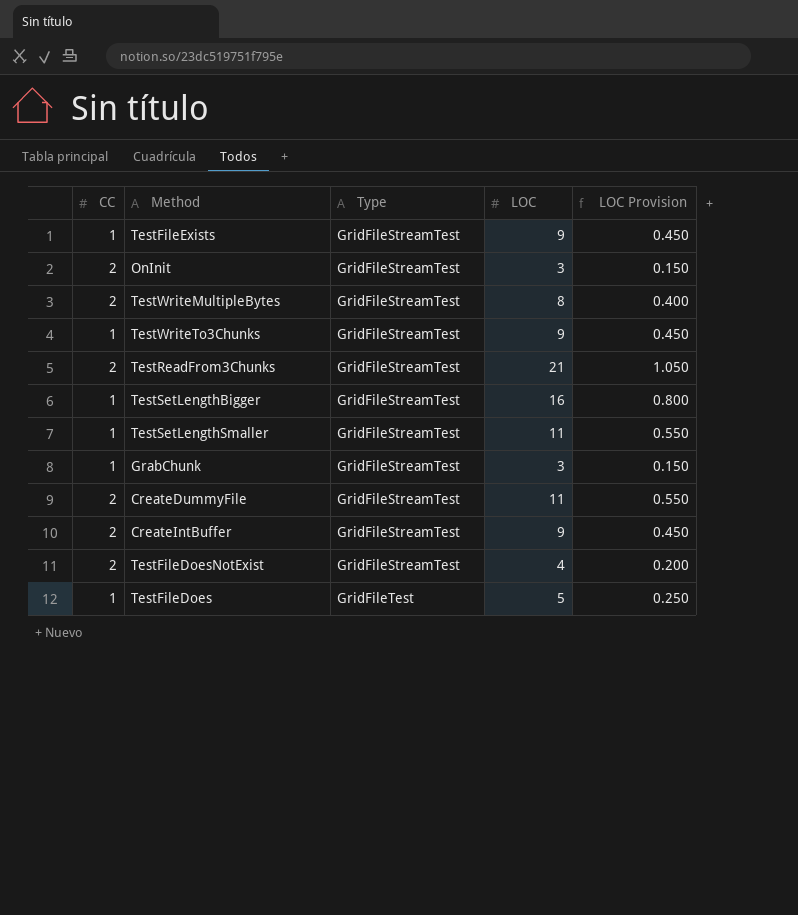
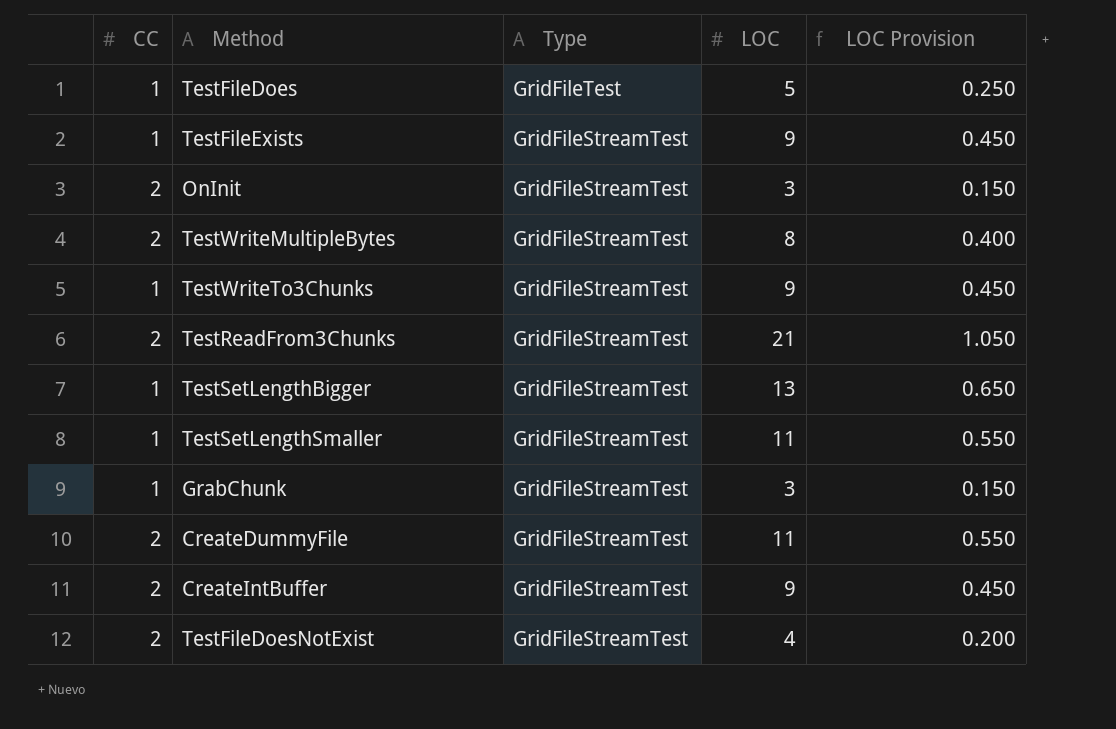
row order: Type ascending -> Type descending
TestSetLengthBigger | LOC: 16 -> 13
TestSetLengthBigger | LOC Provision: 0.800 -> 0.650

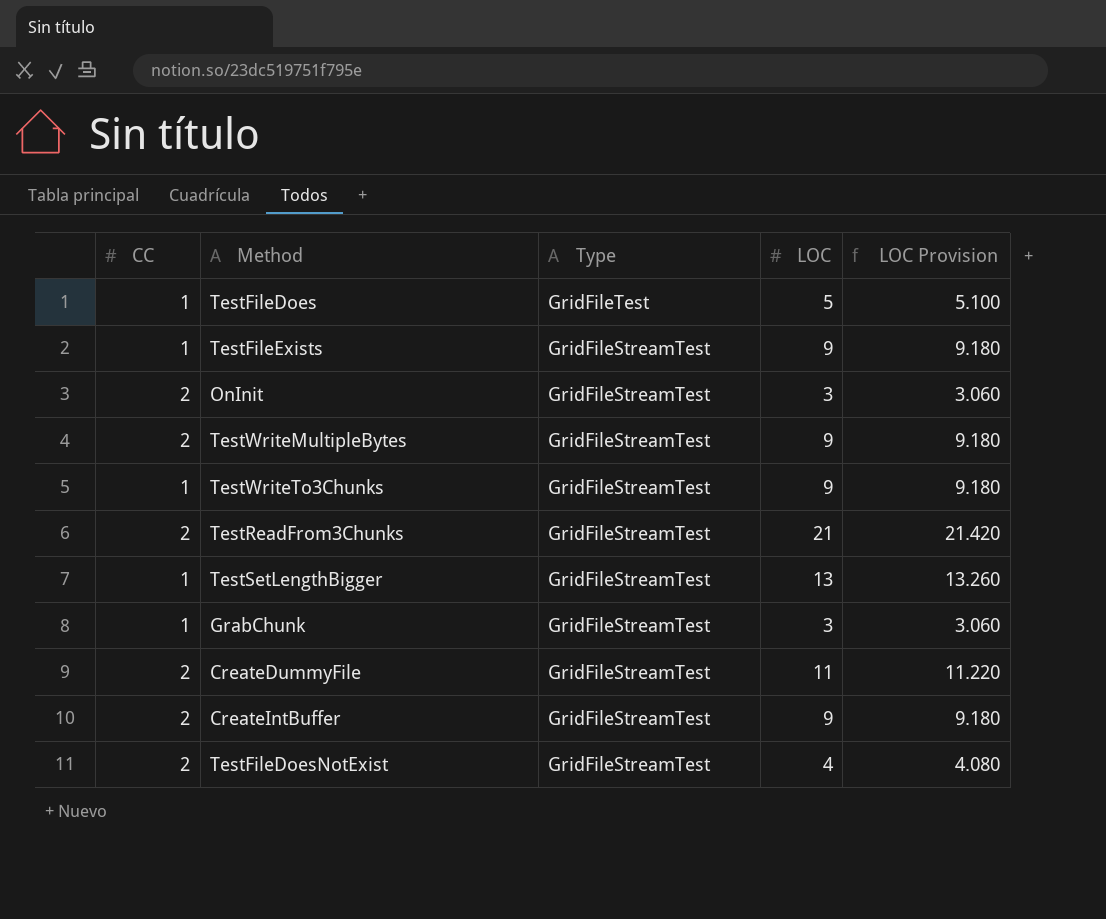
column LOC Provision | formula: [LOC] * 0.05 -> [LOC] * 1.02
row TestSetLengthSmaller: 1 | GridFileStreamTest | 11 | 0.550 -> none
TestWriteMultipleBytes | LOC: 8 -> 9

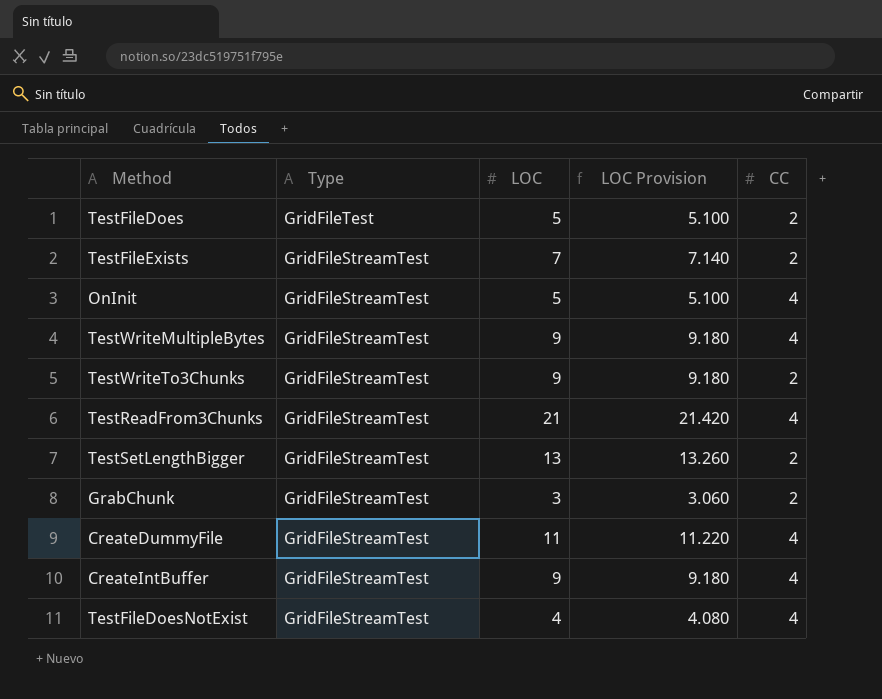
column CC | position: 1 -> 5
TestFileDoes | CC: 1 -> 2
TestFileExists | LOC: 9 -> 7
TestFileExists | LOC Provision: 9.180 -> 7.140
TestFileExists | CC: 1 -> 2
OnInit | LOC: 3 -> 5
OnInit | LOC Provision: 3.060 -> 5.100
OnInit | CC: 2 -> 4
TestWriteMultipleBytes | CC: 2 -> 4
TestWriteTo3Chunks | CC: 1 -> 2
TestReadFrom3Chunks | CC: 2 -> 4
TestSetLengthBigger | CC: 1 -> 2
GrabChunk | CC: 1 -> 2
CreateDummyFile | CC: 2 -> 4
CreateIntBuffer | CC: 2 -> 4
TestFileDoesNotExist | CC: 2 -> 4

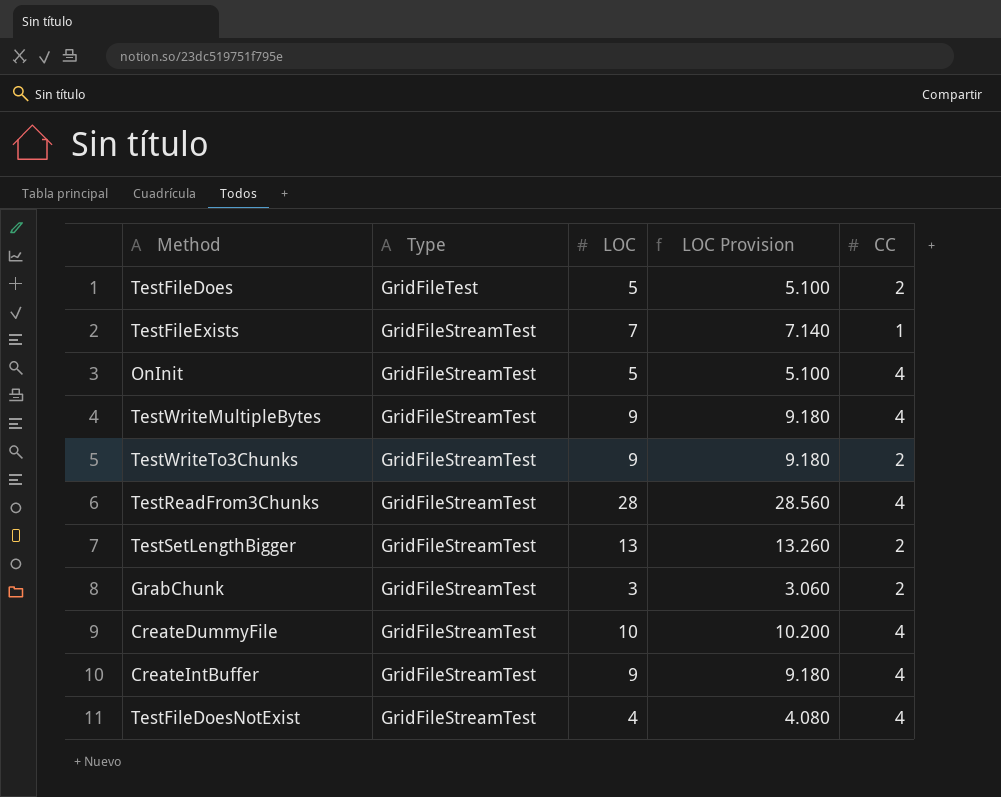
TestFileExists | CC: 2 -> 1
TestReadFrom3Chunks | LOC: 21 -> 28
TestReadFrom3Chunks | LOC Provision: 21.420 -> 28.560
CreateDummyFile | LOC: 11 -> 10
CreateDummyFile | LOC Provision: 11.220 -> 10.200

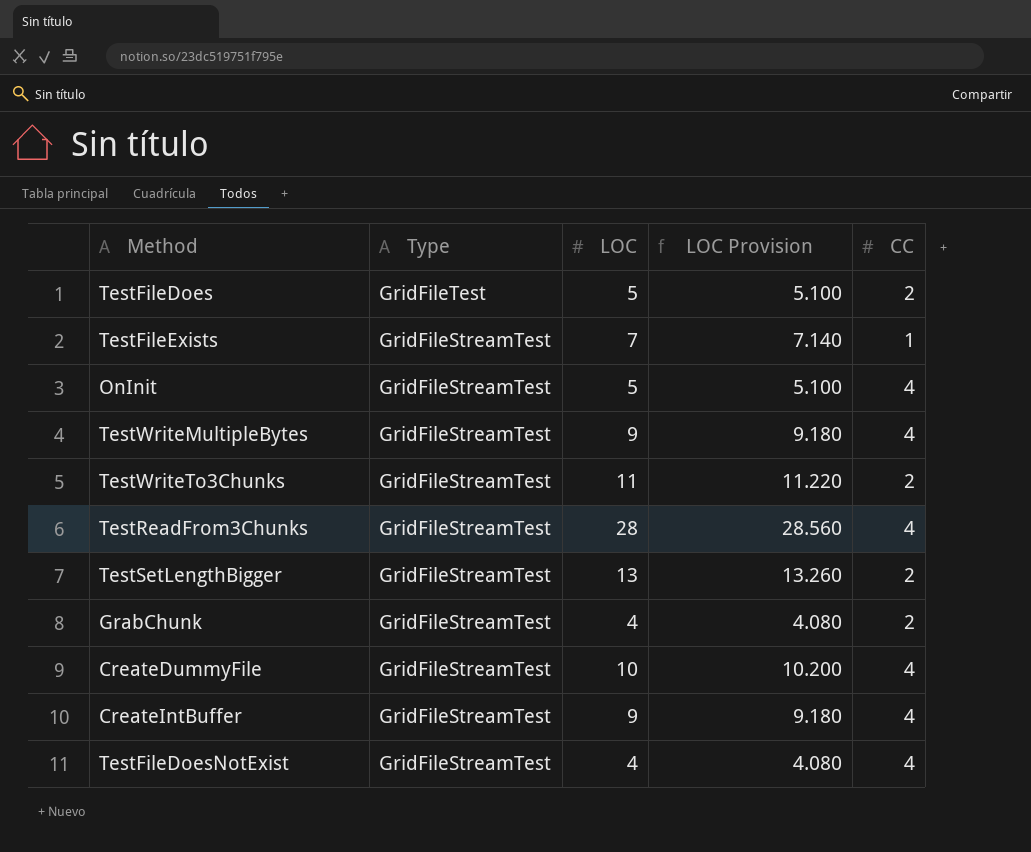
TestWriteTo3Chunks | LOC: 9 -> 11
TestWriteTo3Chunks | LOC Provision: 9.180 -> 11.220
GrabChunk | LOC: 3 -> 4
GrabChunk | LOC Provision: 3.060 -> 4.080

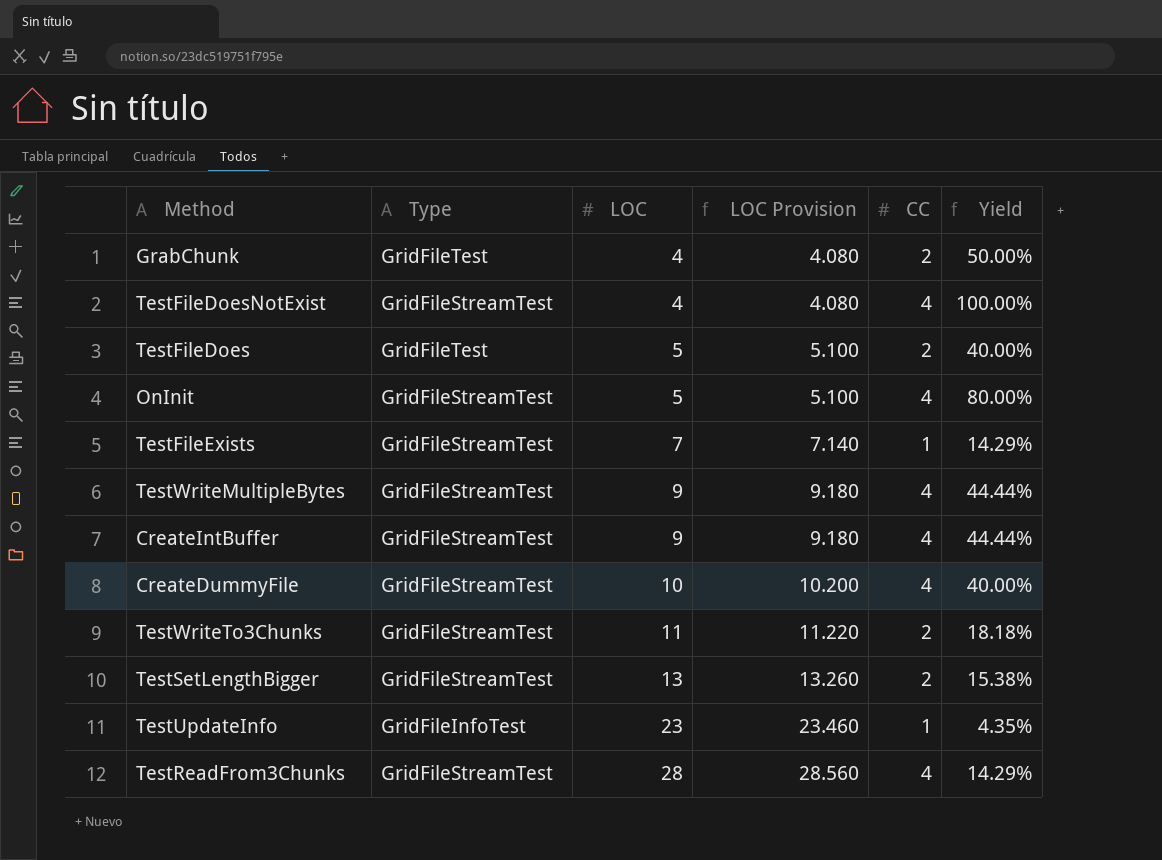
row order: Type descending -> LOC ascending
column Yield | formula: none -> [CC] / [LOC]
GrabChunk | Type: GridFileStreamTest -> GridFileTest
row TestUpdateInfo: none -> GridFileInfoTest | 23 | 23.460 | 1 | 4.35%

